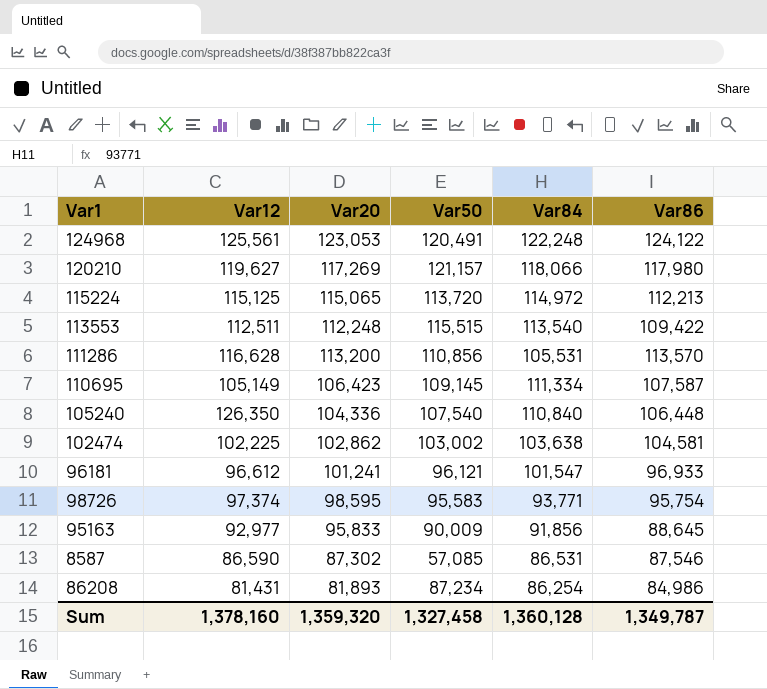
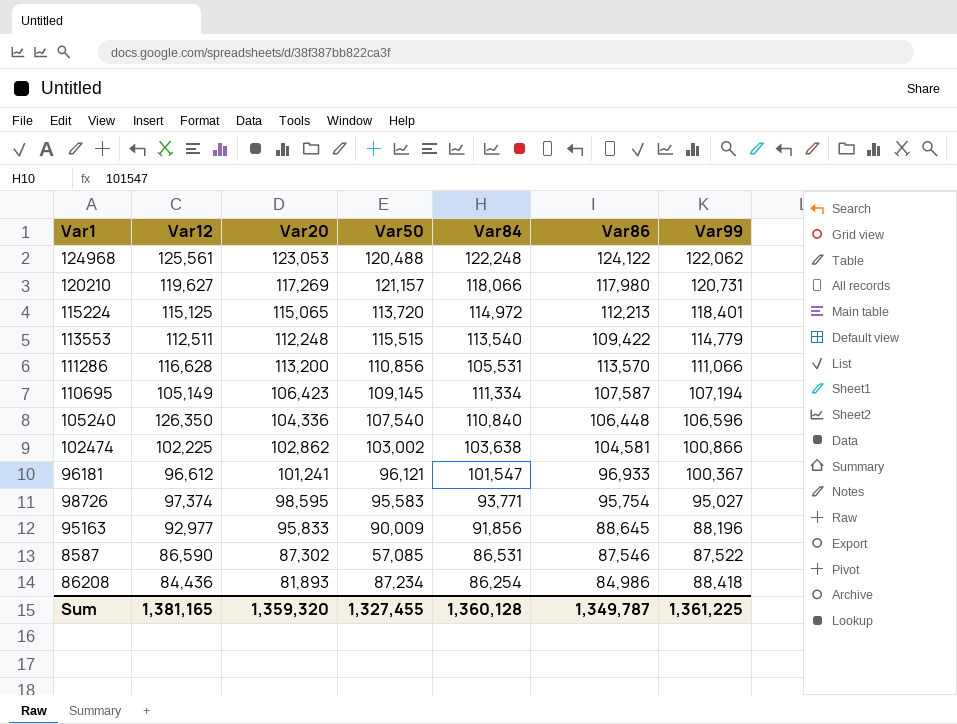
column Var99 | position: none -> 7
124968 | Var50: 120,491 -> 120,488
86208 | Var12: 81,431 -> 84,436
Sum | Var12: 1,378,160 -> 1,381,165
Sum | Var50: 1,327,458 -> 1,327,455

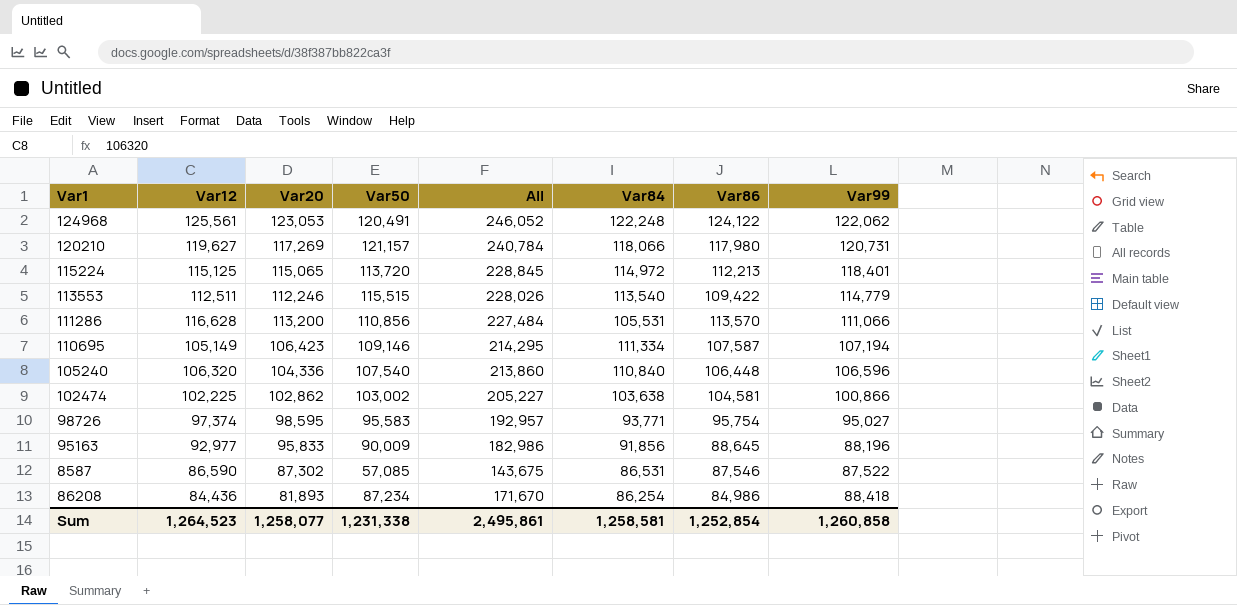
column All | formula: none -> [Var12] + [Var50]
row 96181: 96,612 | 101,241 | 96,121 | 101,547 | 96,933 | 100,367 -> none
124968 | Var50: 120,488 -> 120,491
113553 | Var20: 112,248 -> 112,246
110695 | Var50: 109,145 -> 109,146
105240 | Var12: 126,350 -> 106,320
Sum | Var12: 1,381,165 -> 1,264,523
Sum | Var20: 1,359,320 -> 1,258,077
Sum | Var50: 1,327,455 -> 1,231,338
Sum | Var84: 1,360,128 -> 1,258,581
Sum | Var86: 1,349,787 -> 1,252,854
Sum | Var99: 1,361,225 -> 1,260,858

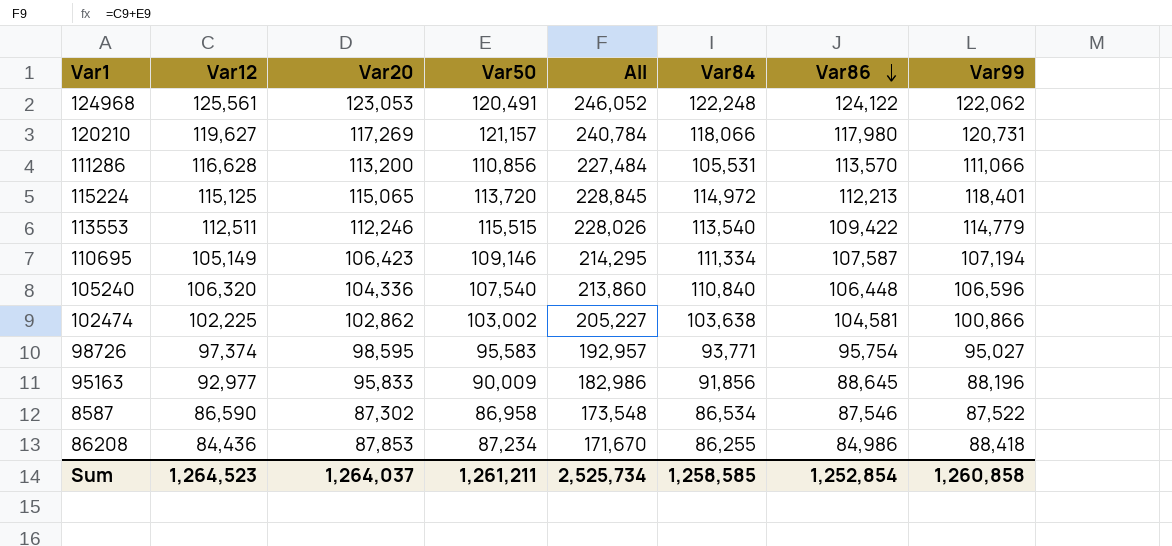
row order: none -> Var86 descending
8587 | Var50: 57,085 -> 86,958
8587 | All: 143,675 -> 173,548
8587 | Var84: 86,531 -> 86,534
86208 | Var20: 81,893 -> 87,853
86208 | Var84: 86,254 -> 86,255
Sum | Var20: 1,258,077 -> 1,264,037
Sum | Var50: 1,231,338 -> 1,261,211
Sum | All: 2,495,861 -> 2,525,734
Sum | Var84: 1,258,581 -> 1,258,585

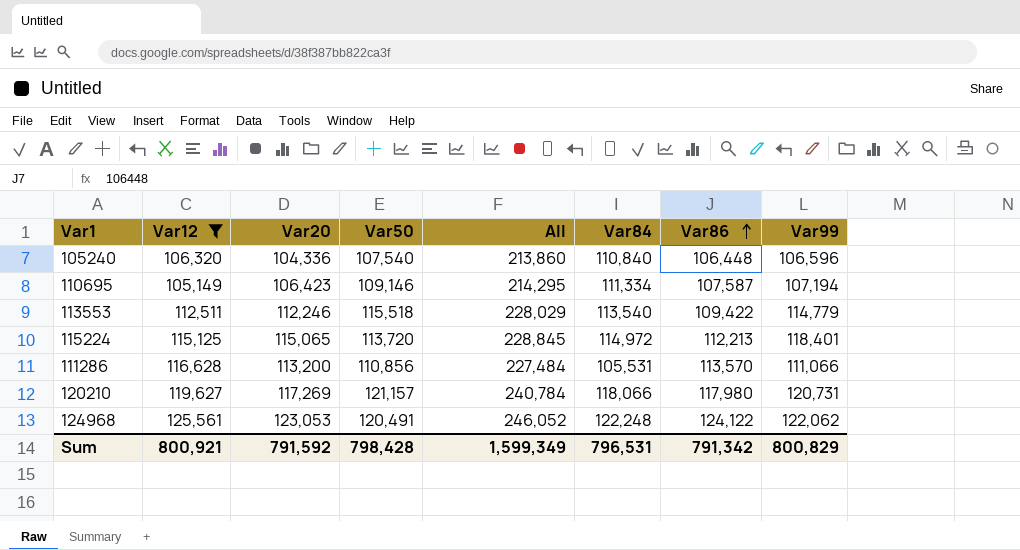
filter: none -> Var12 >= 105,149
row order: Var86 descending -> Var86 ascending
113553 | Var50: 115,515 -> 115,518
113553 | All: 228,026 -> 228,029
Sum | Var12: 1,264,523 -> 800,921
Sum | Var20: 1,264,037 -> 791,592
Sum | Var50: 1,261,211 -> 798,428
Sum | All: 2,525,734 -> 1,599,349
Sum | Var84: 1,258,585 -> 796,531
Sum | Var86: 1,252,854 -> 791,342
Sum | Var99: 1,260,858 -> 800,829

